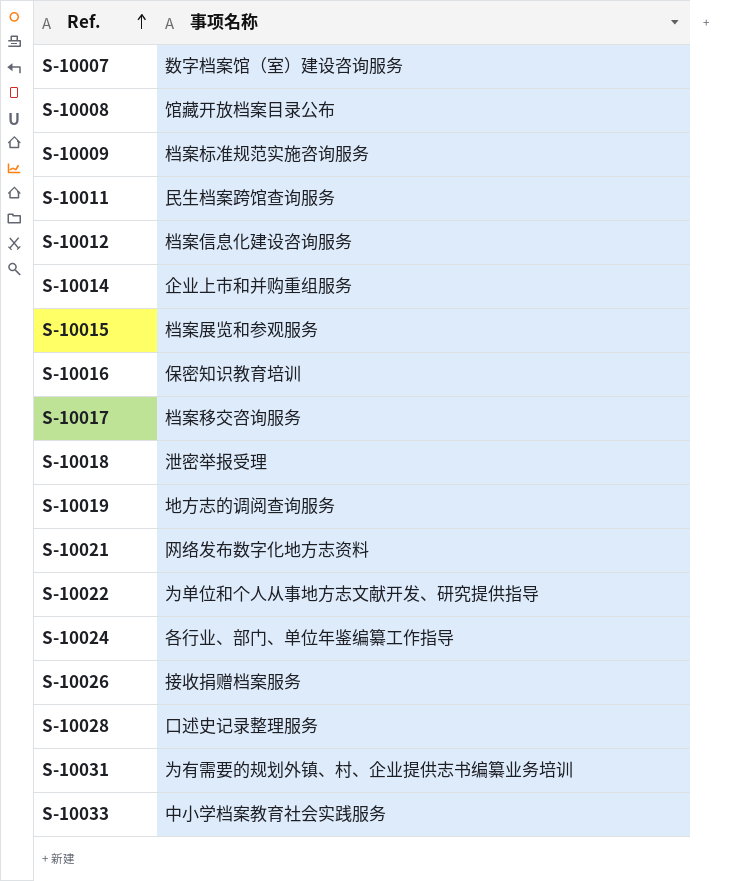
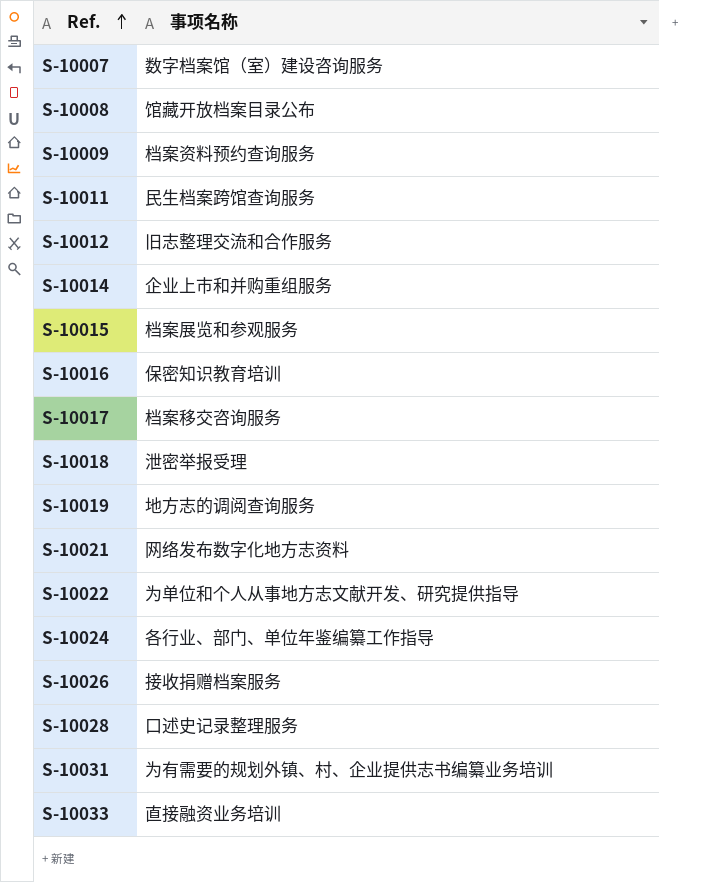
S-10009 | 事项名称: 档案标准规范实施咨询服务 -> 档案资料预约查询服务
S-10012 | 事项名称: 档案信息化建设咨询服务 -> 旧志整理交流和合作服务
S-10033 | 事项名称: 中小学档案教育社会实践服务 -> 直接融资业务培训

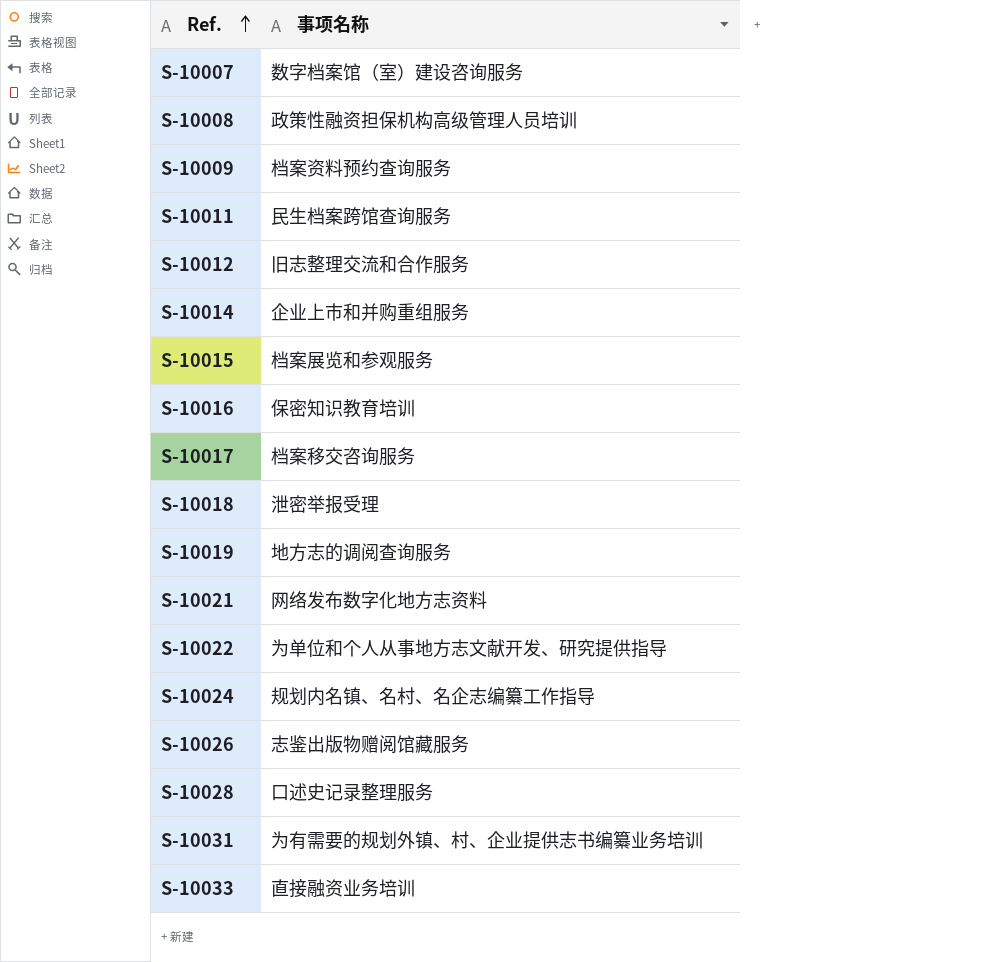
S-10008 | 事项名称: 馆藏开放档案目录公布 -> 政策性融资担保机构高级管理人员培训
S-10024 | 事项名称: 各行业、部门、单位年鉴编纂工作指导 -> 规划内名镇、名村、名企志编纂工作指导
S-10026 | 事项名称: 接收捐赠档案服务 -> 志鉴出版物赠阅馆藏服务

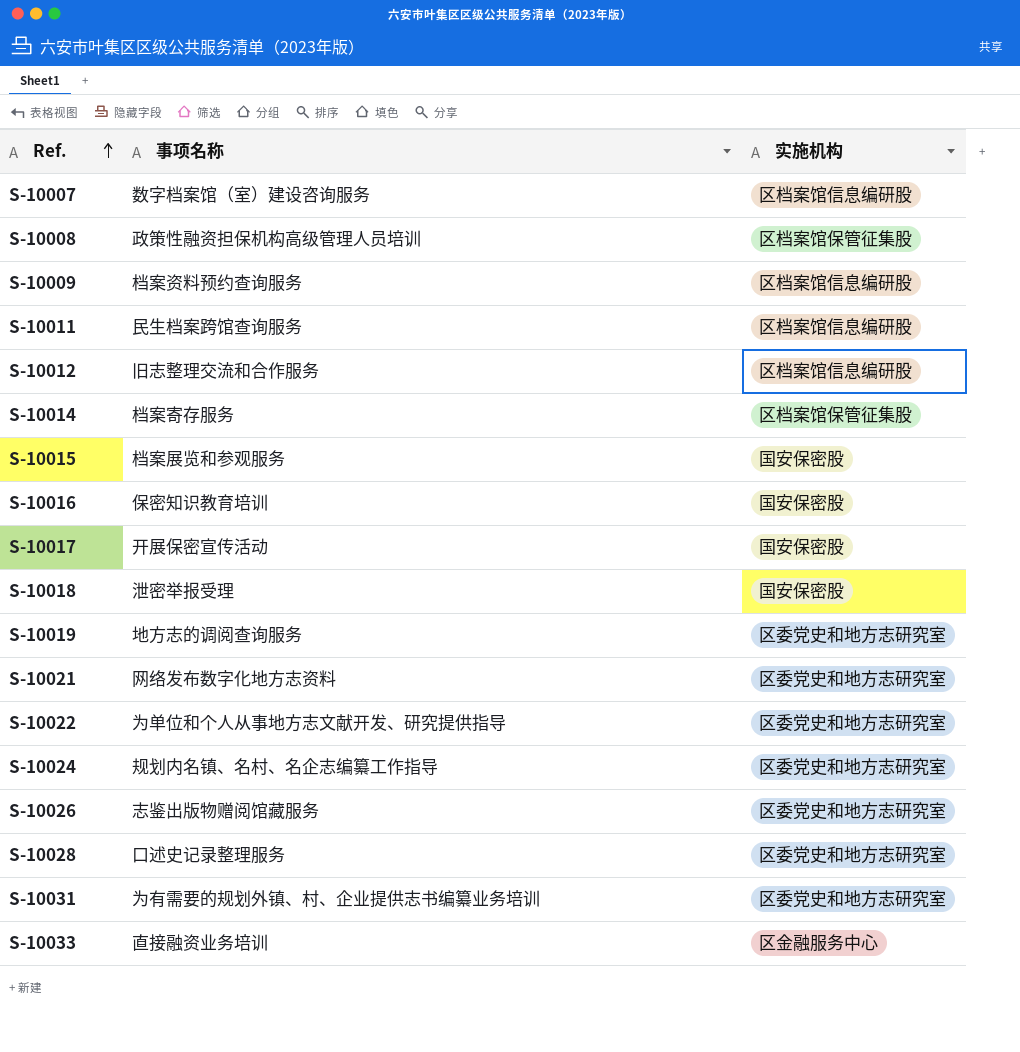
column 实施机构 | position: none -> 3
S-10014 | 事项名称: 企业上市和并购重组服务 -> 档案寄存服务
S-10017 | 事项名称: 档案移交咨询服务 -> 开展保密宣传活动

